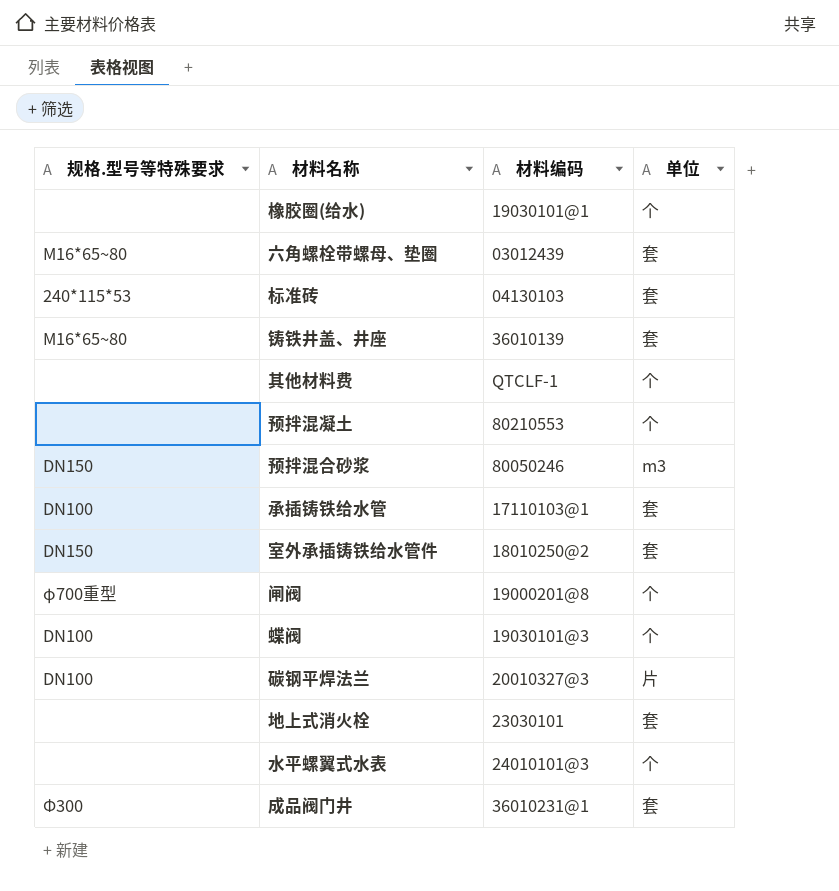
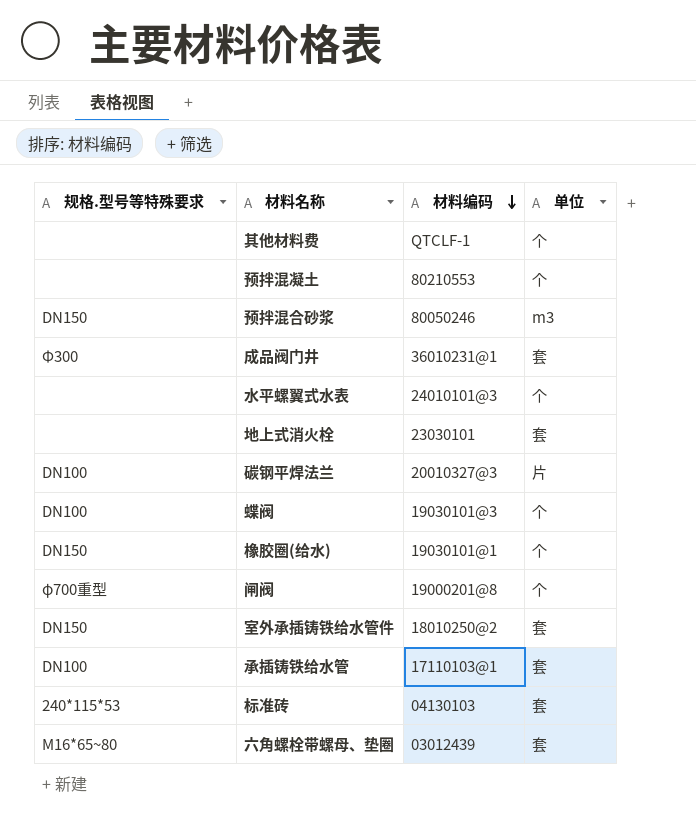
row order: none -> 材料编码 descending
row 铸铁井盖、井座: M16*65~80 | 36010139 | 套 -> none
橡胶圈(给水) | 规格.型号等特殊要求: none -> DN150

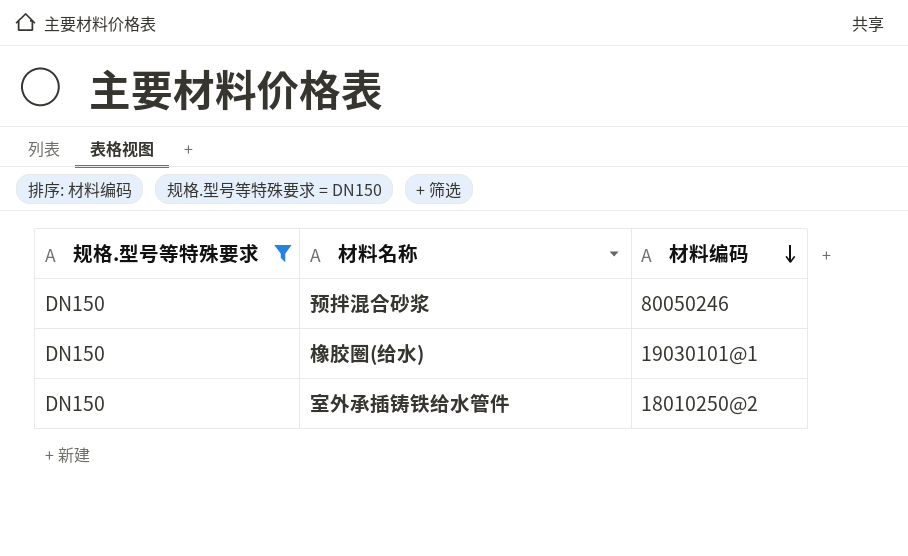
filter: none -> 规格.型号等特殊要求 = DN150
column 单位 | position: 4 -> none

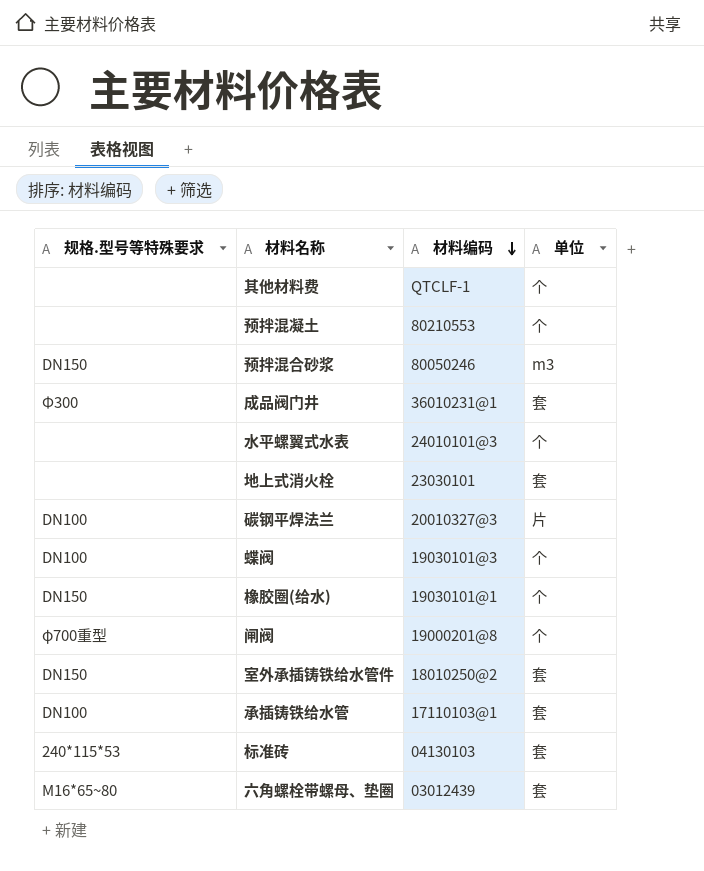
filter: 规格.型号等特殊要求 = DN150 -> none
column 单位 | position: none -> 4

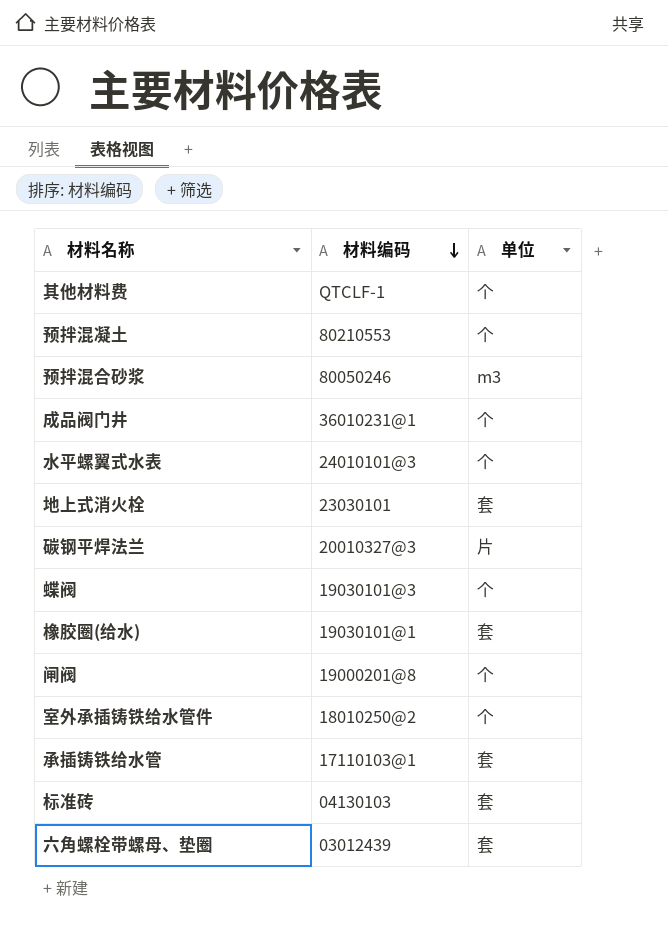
column 规格.型号等特殊要求 | position: 1 -> none
成品阀门井 | 单位: 套 -> 个
橡胶圈(给水) | 单位: 个 -> 套
室外承插铸铁给水管件 | 单位: 套 -> 个

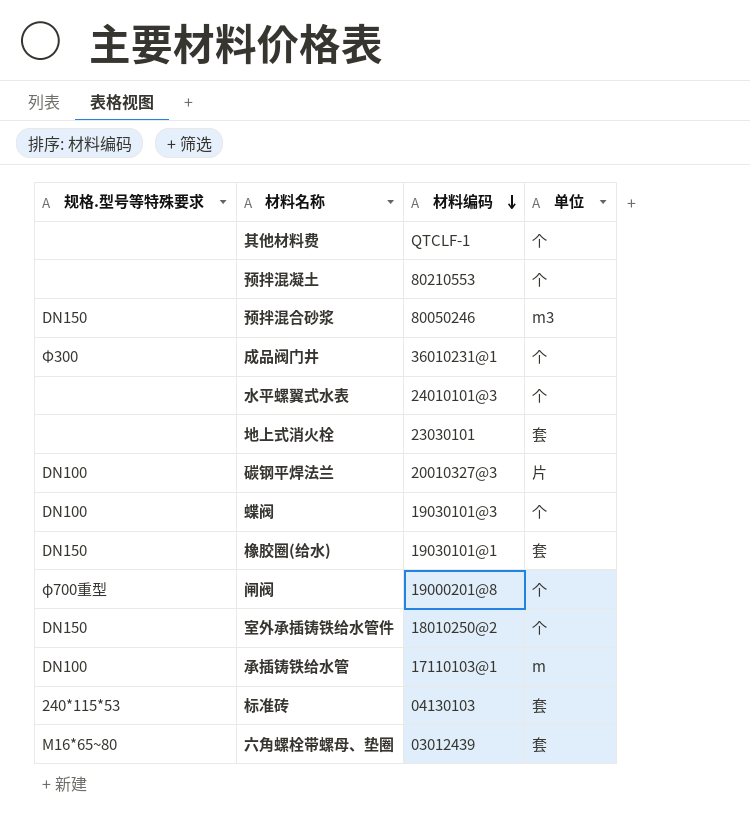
column 规格.型号等特殊要求 | position: none -> 1
承插铸铁给水管 | 单位: 套 -> m

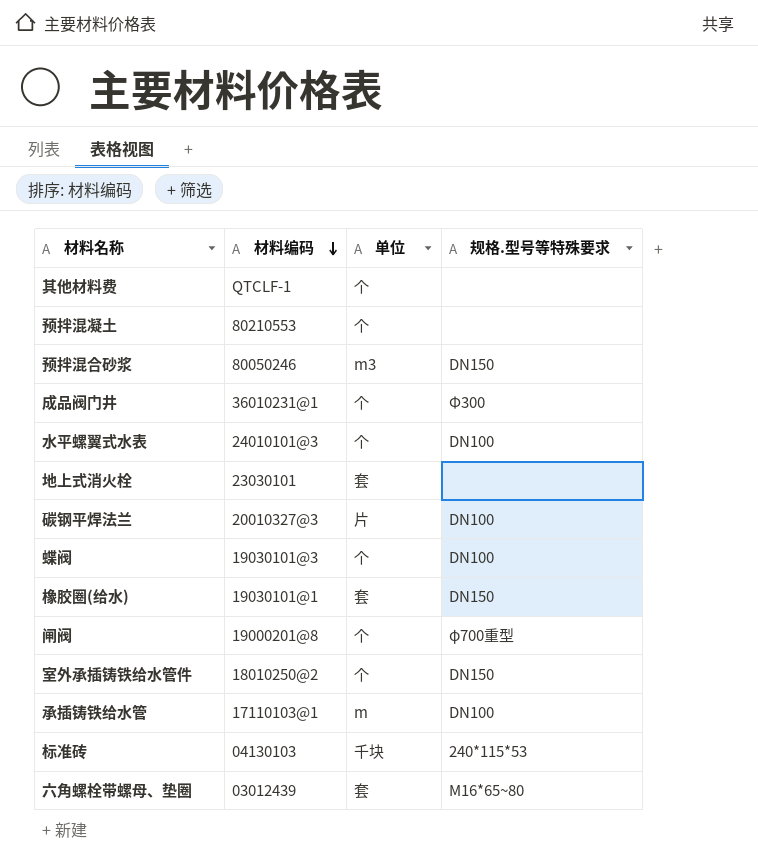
column 规格.型号等特殊要求 | position: 1 -> 4
水平螺翼式水表 | 规格.型号等特殊要求: none -> DN100
标准砖 | 单位: 套 -> 千块

